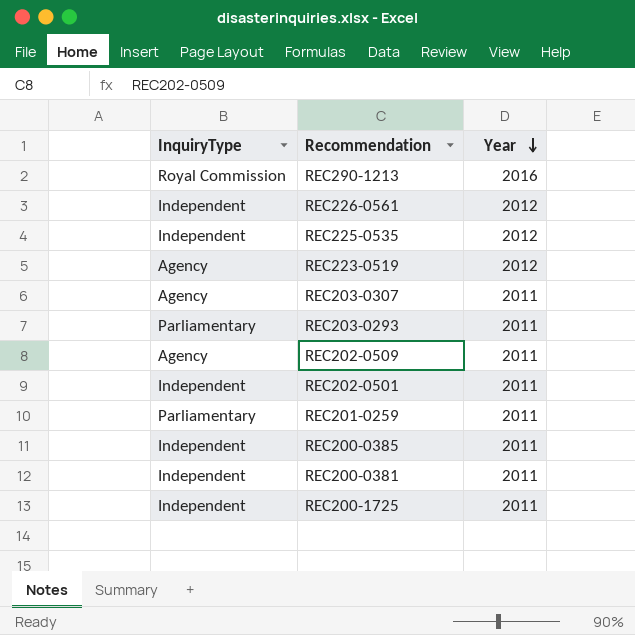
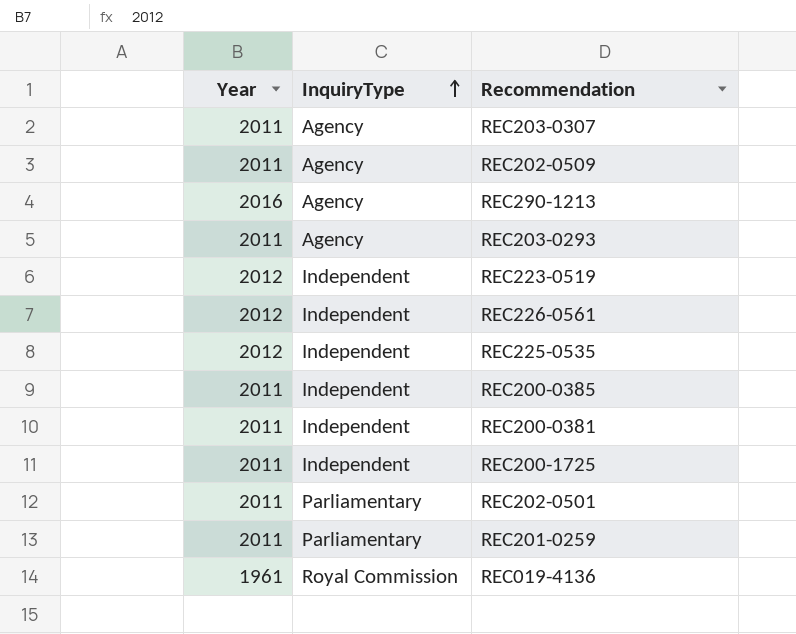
row order: Year descending -> InquiryType ascending
column Year | position: 3 -> 1
REC290-1213 | InquiryType: Royal Commission -> Agency
REC203-0293 | InquiryType: Parliamentary -> Agency
REC223-0519 | InquiryType: Agency -> Independent
REC202-0501 | InquiryType: Independent -> Parliamentary
row REC019-4136: none -> 1961 | Royal Commission

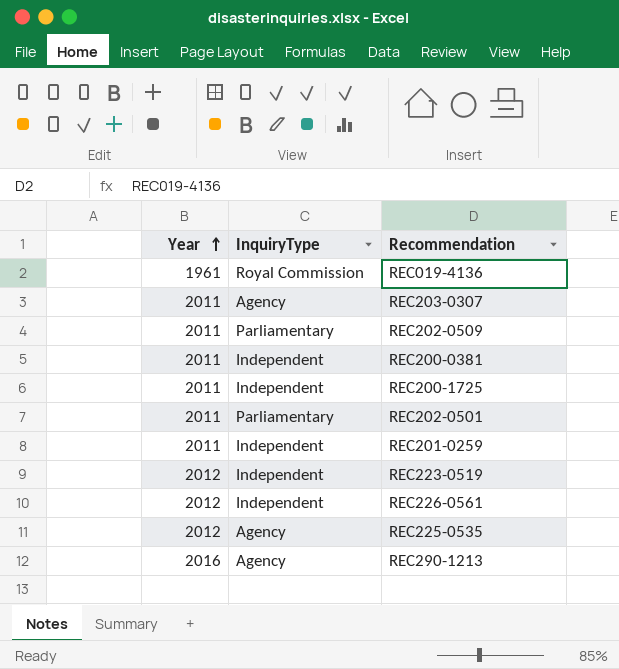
row order: InquiryType ascending -> Year ascending
row REC203-0293: 2011 | Agency -> none
row REC200-0385: 2011 | Independent -> none
REC202-0509 | InquiryType: Agency -> Parliamentary
REC201-0259 | InquiryType: Parliamentary -> Independent
REC225-0535 | InquiryType: Independent -> Agency

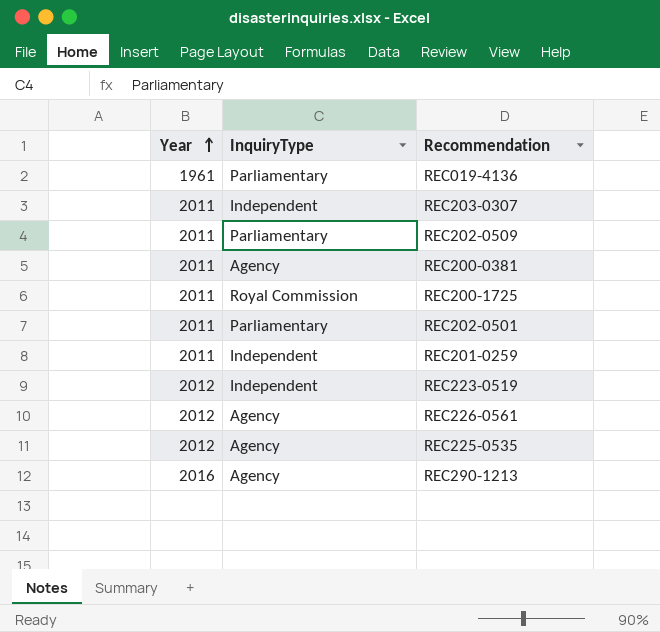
REC019-4136 | InquiryType: Royal Commission -> Parliamentary
REC203-0307 | InquiryType: Agency -> Independent
REC200-0381 | InquiryType: Independent -> Agency
REC200-1725 | InquiryType: Independent -> Royal Commission
REC226-0561 | InquiryType: Independent -> Agency

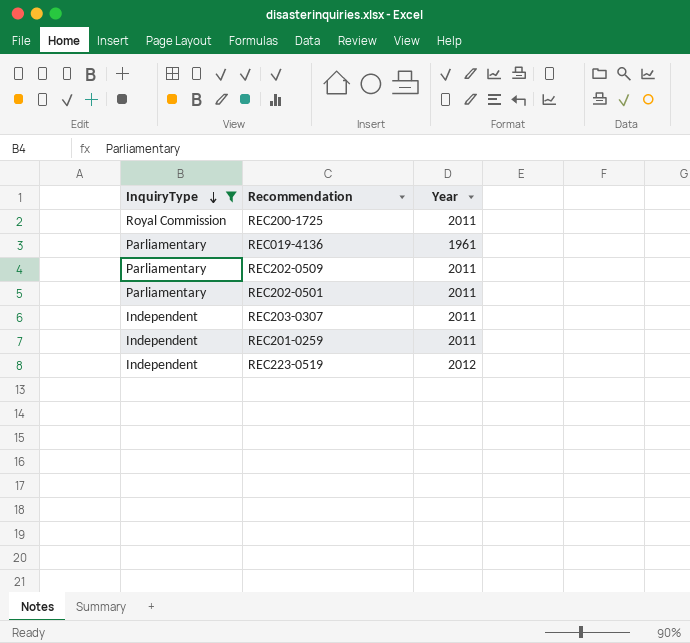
filter: none -> InquiryType != Agency
row order: Year ascending -> InquiryType descending
column Year | position: 1 -> 3

